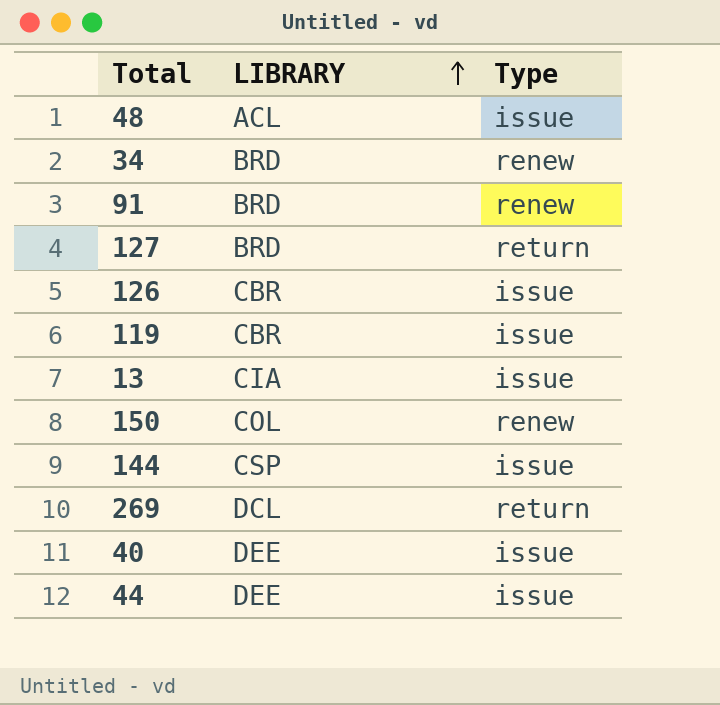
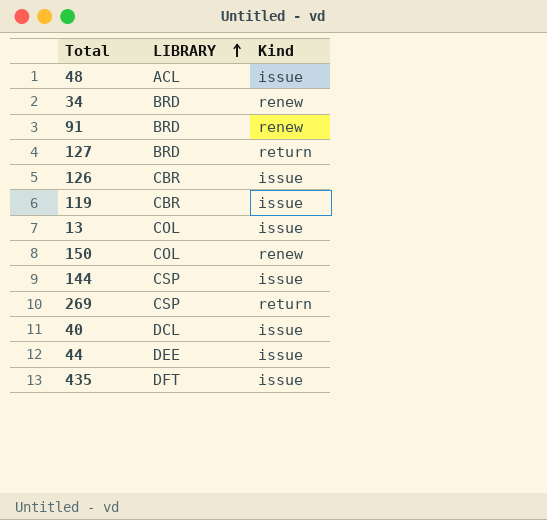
column name: Type -> Kind
13 | LIBRARY: CIA -> COL
269 | LIBRARY: DCL -> CSP
40 | LIBRARY: DEE -> DCL
row 435: none -> DFT | issue

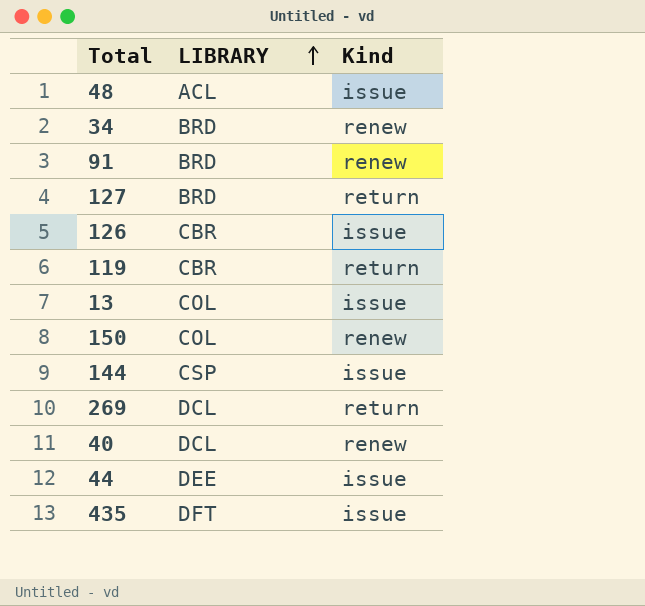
119 | Kind: issue -> return
269 | LIBRARY: CSP -> DCL
40 | Kind: issue -> renew

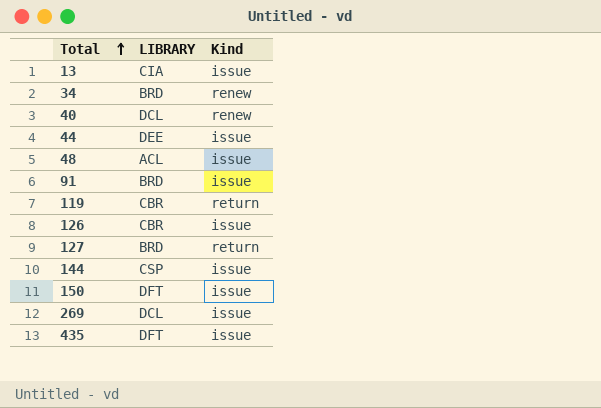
row order: LIBRARY ascending -> Total ascending
13 | LIBRARY: COL -> CIA
91 | Kind: renew -> issue
150 | LIBRARY: COL -> DFT
150 | Kind: renew -> issue
269 | Kind: return -> issue

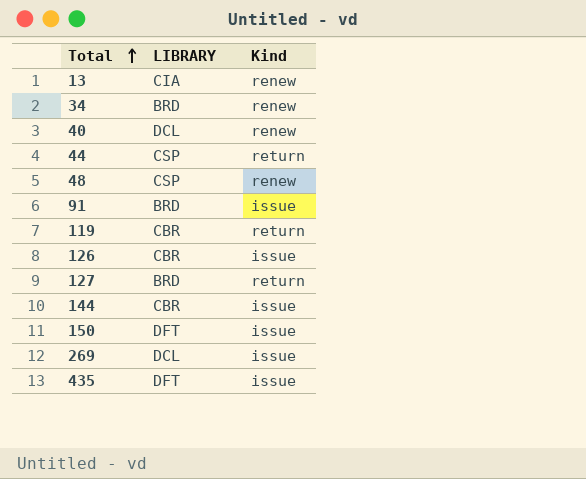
13 | Kind: issue -> renew
44 | LIBRARY: DEE -> CSP
44 | Kind: issue -> return
48 | LIBRARY: ACL -> CSP
48 | Kind: issue -> renew
144 | LIBRARY: CSP -> CBR

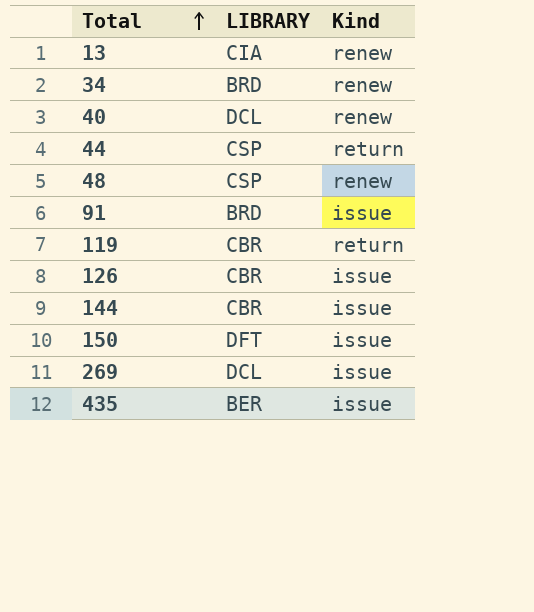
row 127: BRD | return -> none
435 | LIBRARY: DFT -> BER

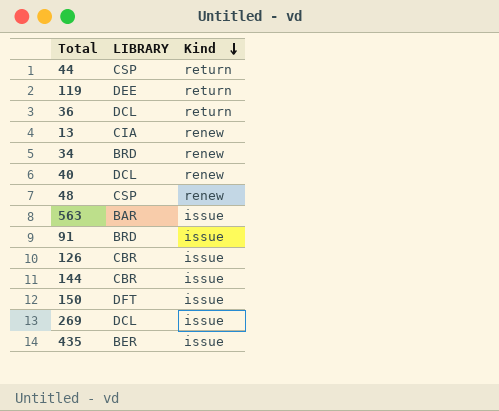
row order: Total ascending -> Kind descending
119 | LIBRARY: CBR -> DEE
row 36: none -> DCL | return
row 563: none -> BAR | issue

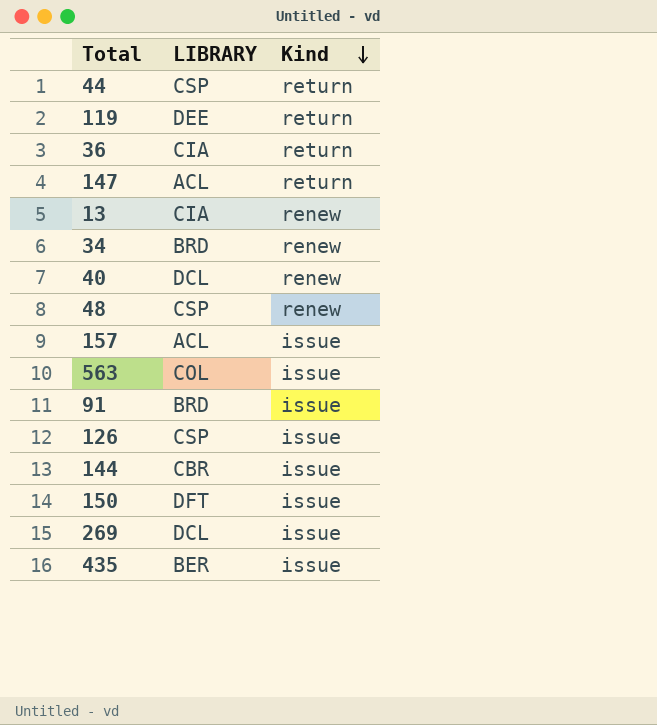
36 | LIBRARY: DCL -> CIA
row 147: none -> ACL | return
row 157: none -> ACL | issue
563 | LIBRARY: BAR -> COL
126 | LIBRARY: CBR -> CSP

